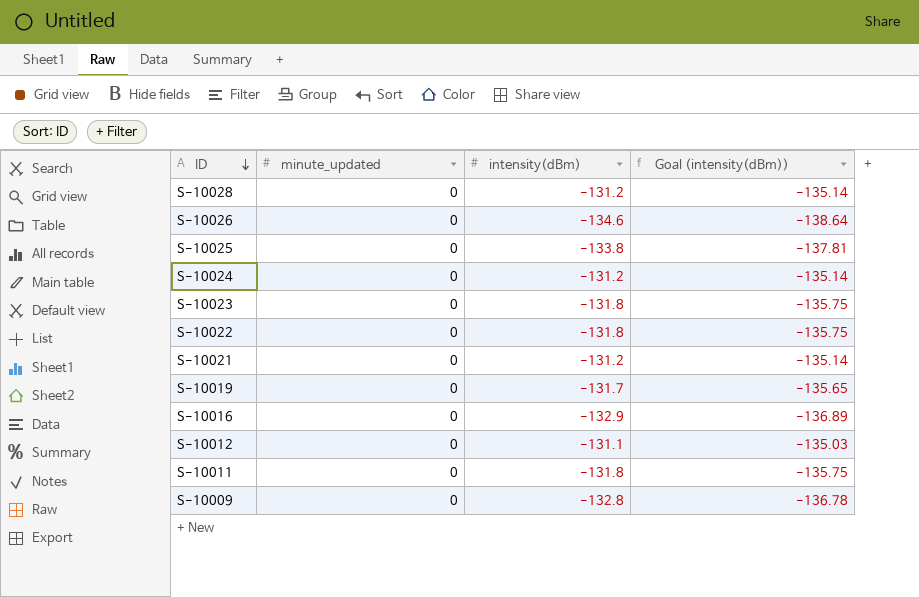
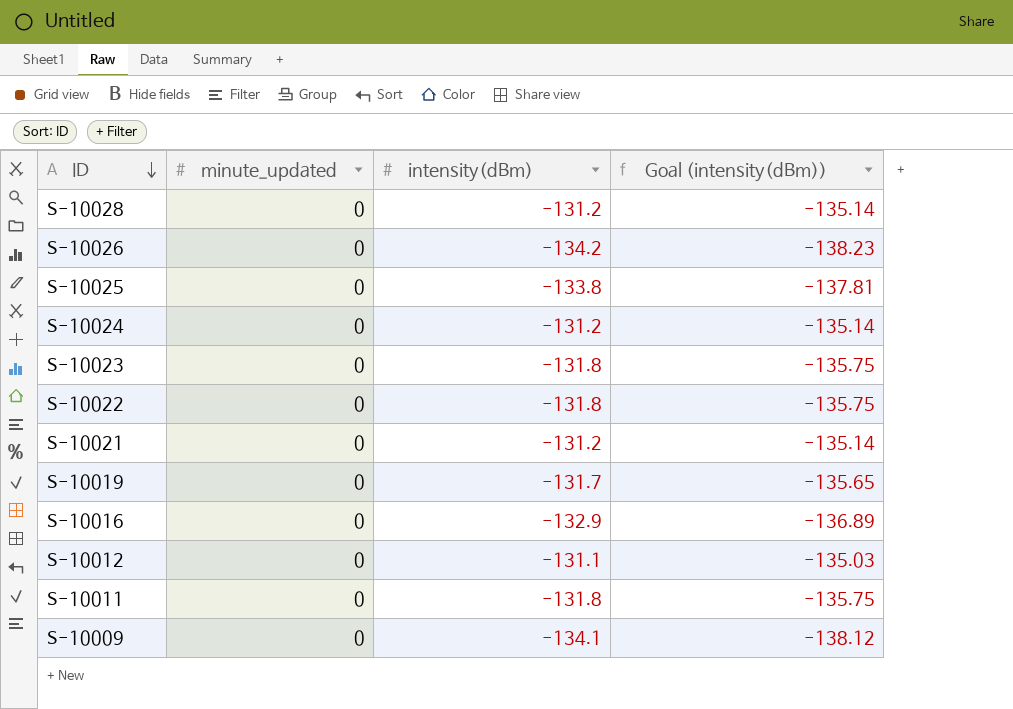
S-10026 | intensity(dBm): -134.6 -> -134.2
S-10026 | Goal (intensity(dBm)): -138.64 -> -138.23
S-10009 | intensity(dBm): -132.8 -> -134.1
S-10009 | Goal (intensity(dBm)): -136.78 -> -138.12

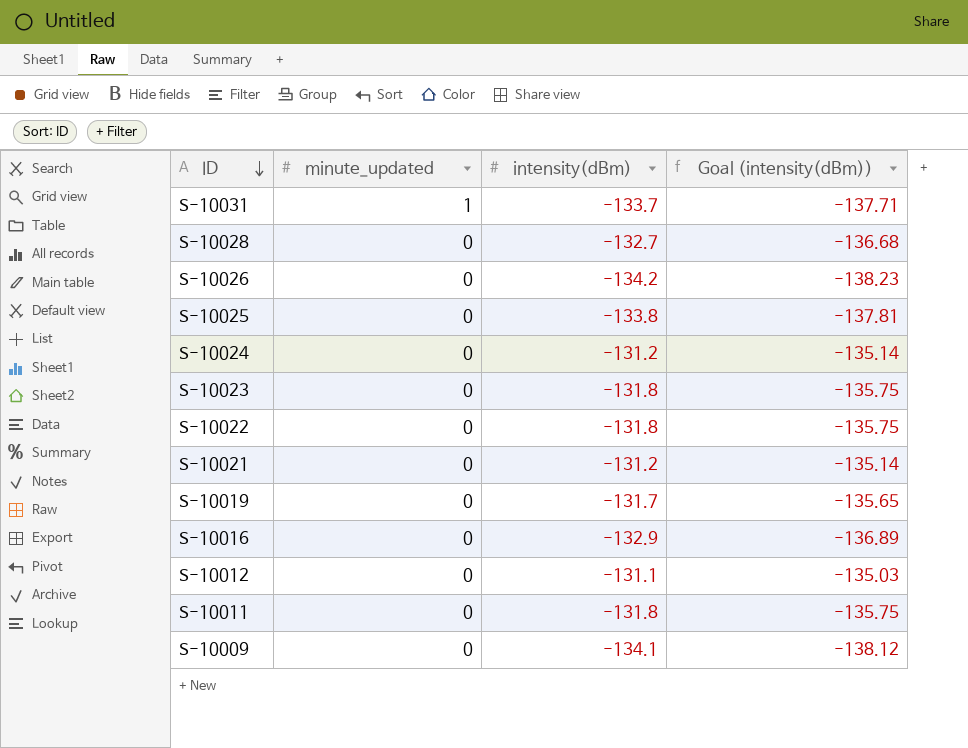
row S-10031: none -> 1 | -133.7 | -137.71
S-10028 | intensity(dBm): -131.2 -> -132.7
S-10028 | Goal (intensity(dBm)): -135.14 -> -136.68

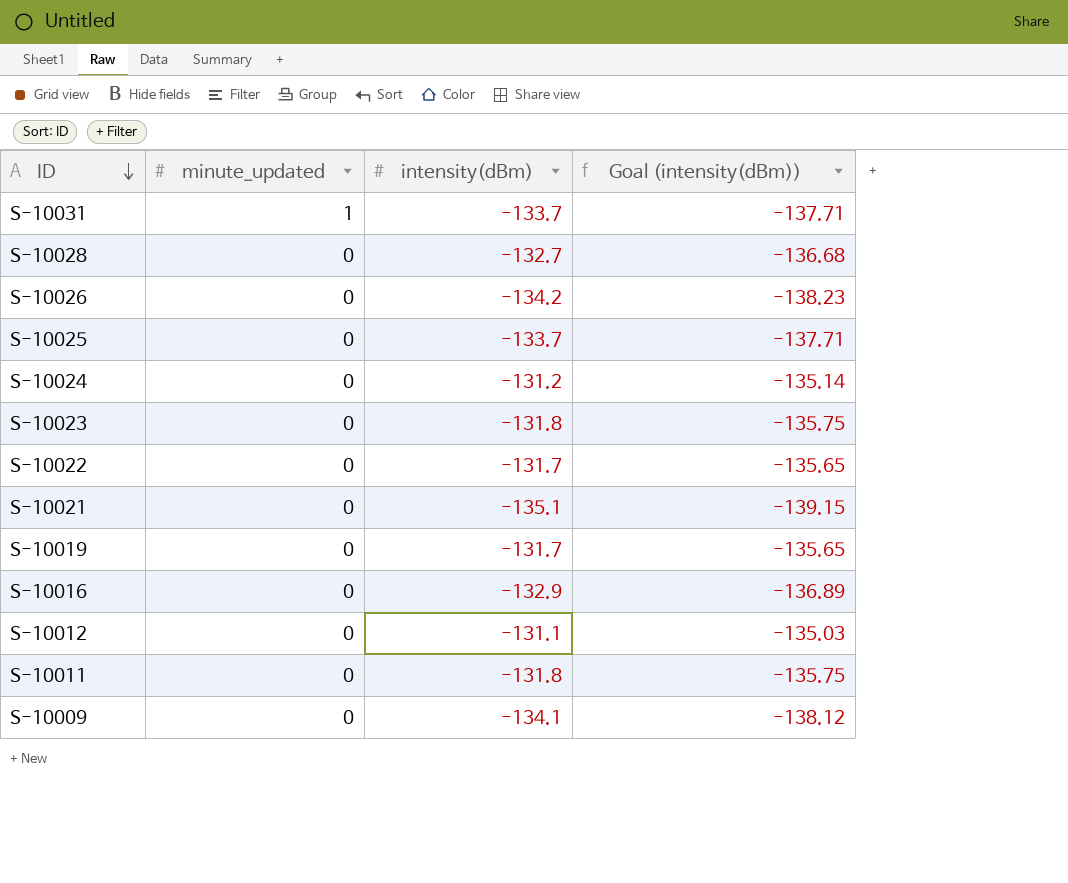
S-10025 | intensity(dBm): -133.8 -> -133.7
S-10025 | Goal (intensity(dBm)): -137.81 -> -137.71
S-10022 | intensity(dBm): -131.8 -> -131.7
S-10022 | Goal (intensity(dBm)): -135.75 -> -135.65
S-10021 | intensity(dBm): -131.2 -> -135.1
S-10021 | Goal (intensity(dBm)): -135.14 -> -139.15

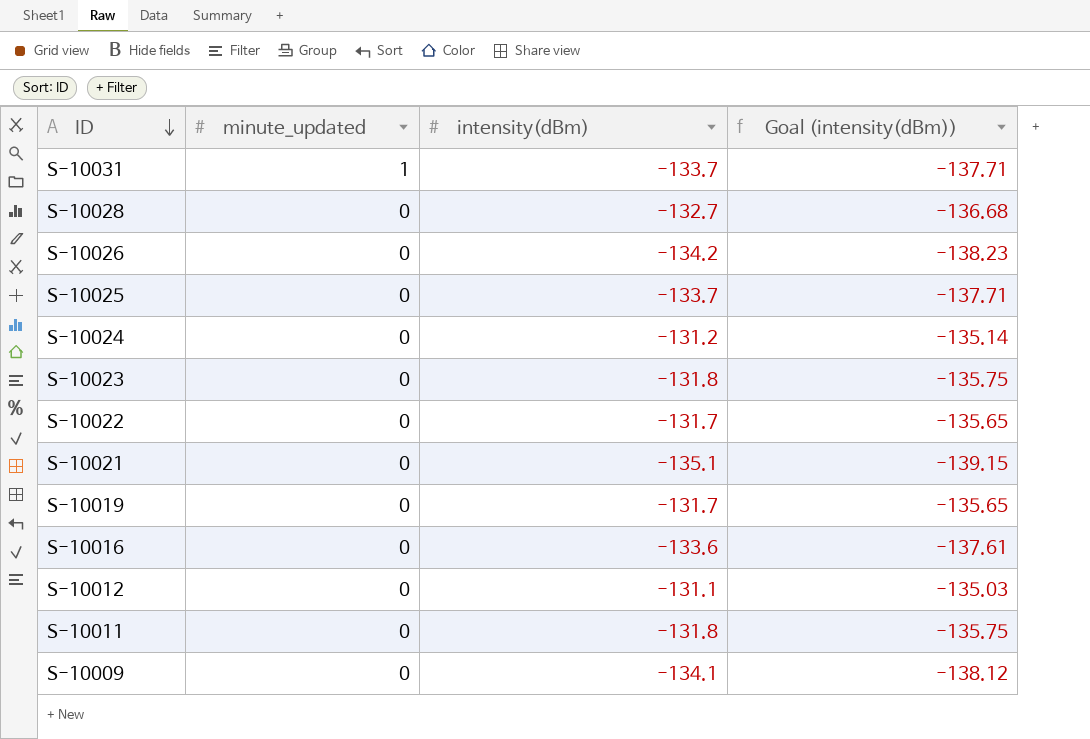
S-10016 | intensity(dBm): -132.9 -> -133.6
S-10016 | Goal (intensity(dBm)): -136.89 -> -137.61

